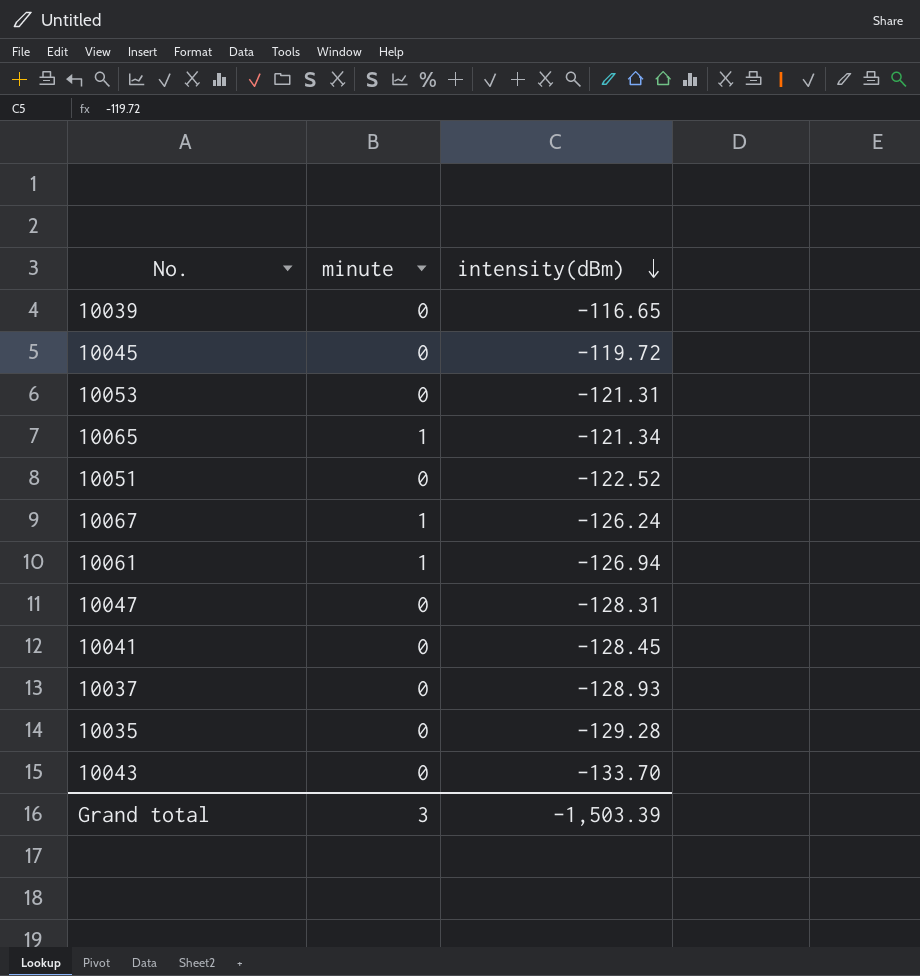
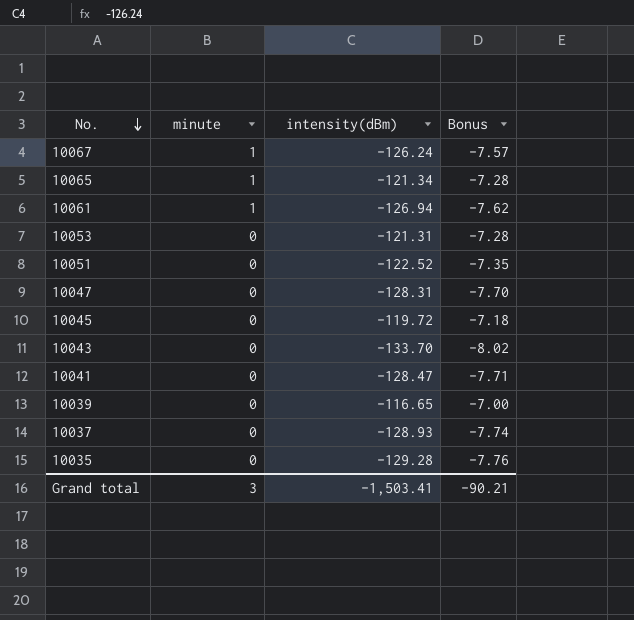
row order: intensity(dBm) descending -> No. descending
column Bonus | formula: none -> [intensity(dBm)] * 0.06
10041 | intensity(dBm): -128.45 -> -128.47
Grand total | intensity(dBm): -1,503.39 -> -1,503.41

